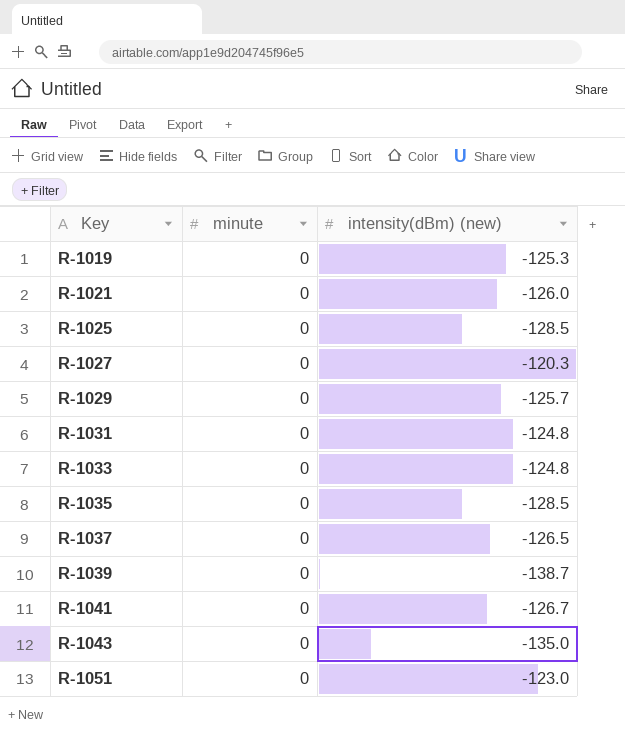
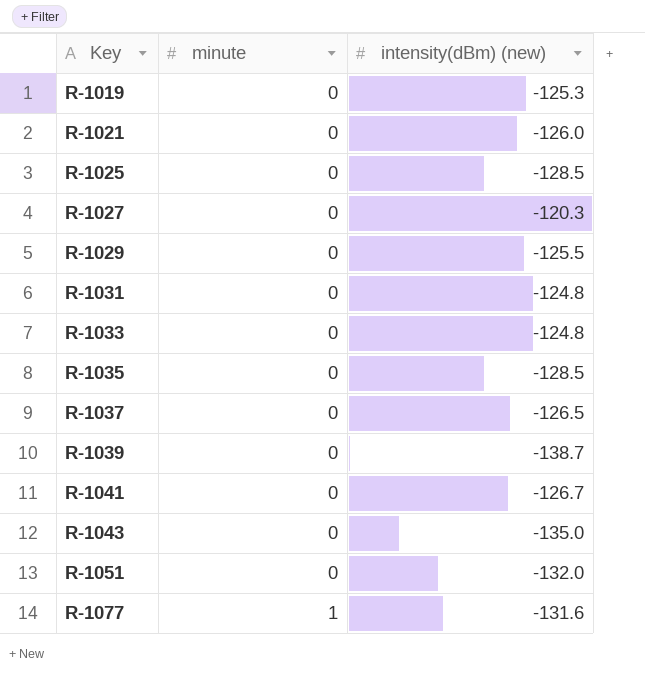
R-1029 | intensity(dBm) (new): -125.7 -> -125.5
R-1051 | intensity(dBm) (new): -123.0 -> -132.0
row R-1077: none -> 1 | -131.6

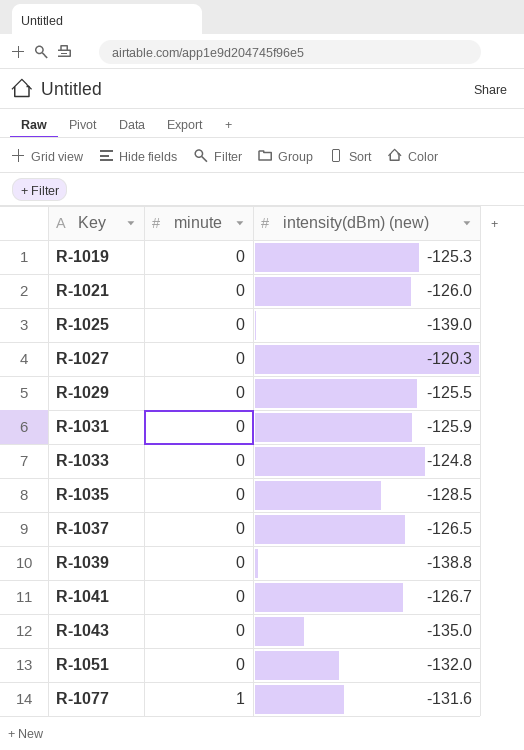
R-1025 | intensity(dBm) (new): -128.5 -> -139.0
R-1031 | intensity(dBm) (new): -124.8 -> -125.9
R-1039 | intensity(dBm) (new): -138.7 -> -138.8

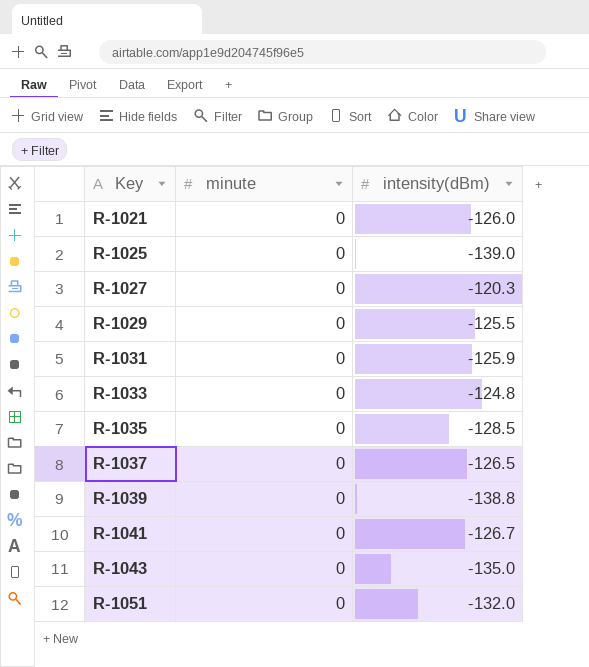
column name: intensity(dBm) (new) -> intensity(dBm)
row R-1019: 0 | -125.3 -> none
row R-1077: 1 | -131.6 -> none

